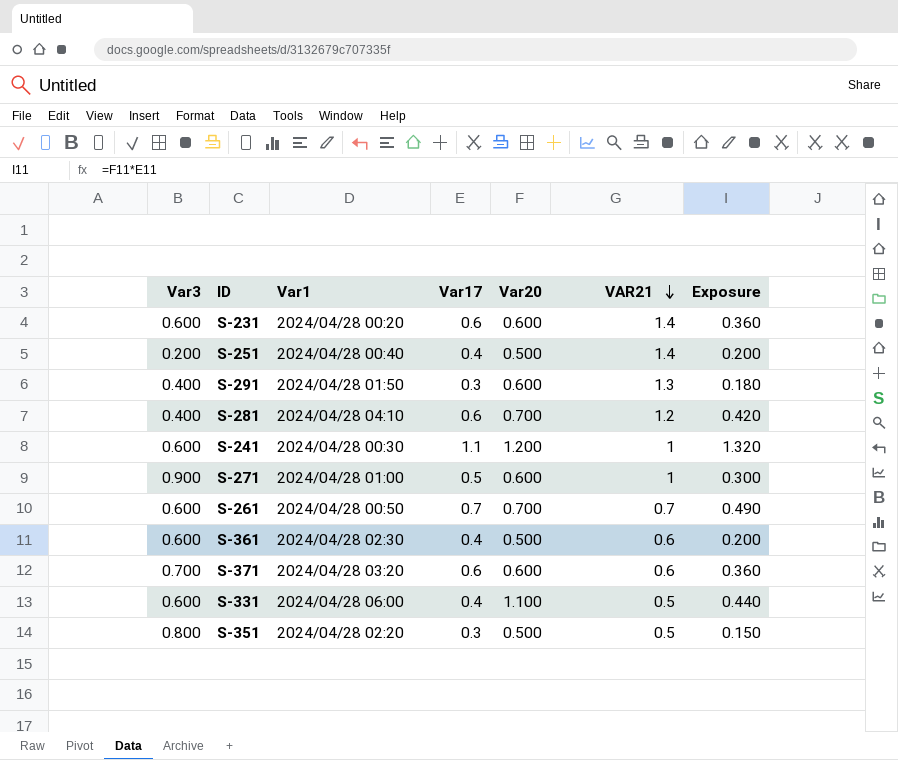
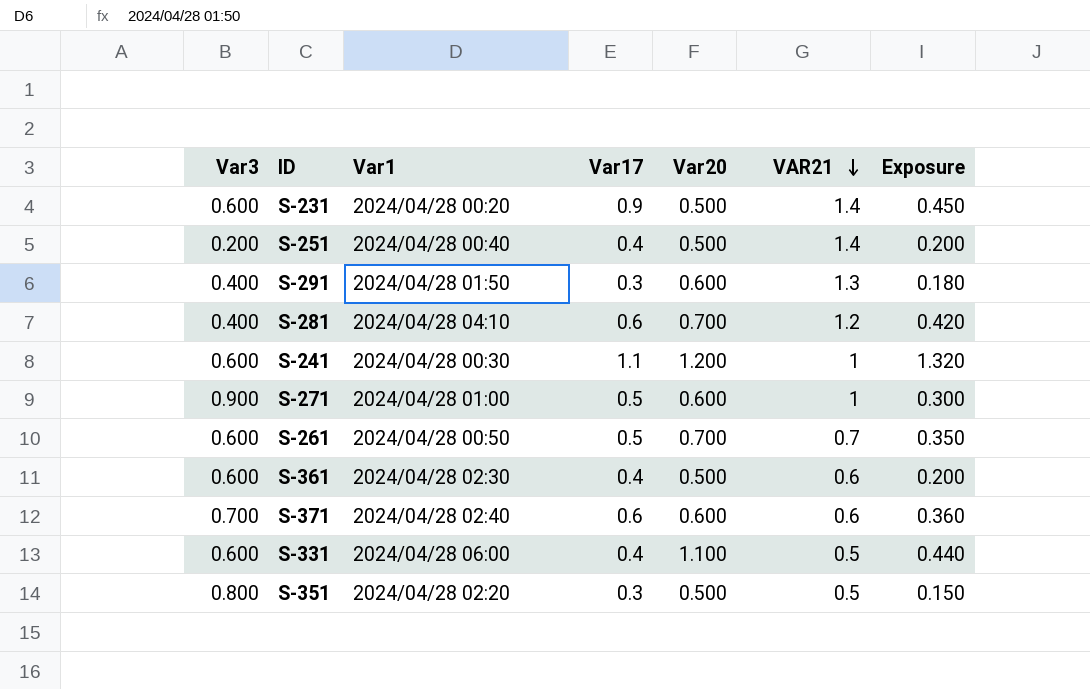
S-231 | Var17: 0.6 -> 0.9
S-231 | Var20: 0.600 -> 0.500
S-231 | Exposure: 0.360 -> 0.450
S-261 | Var17: 0.7 -> 0.5
S-261 | Exposure: 0.490 -> 0.350
S-371 | Var1: 2024/04/28 03:20 -> 2024/04/28 02:40

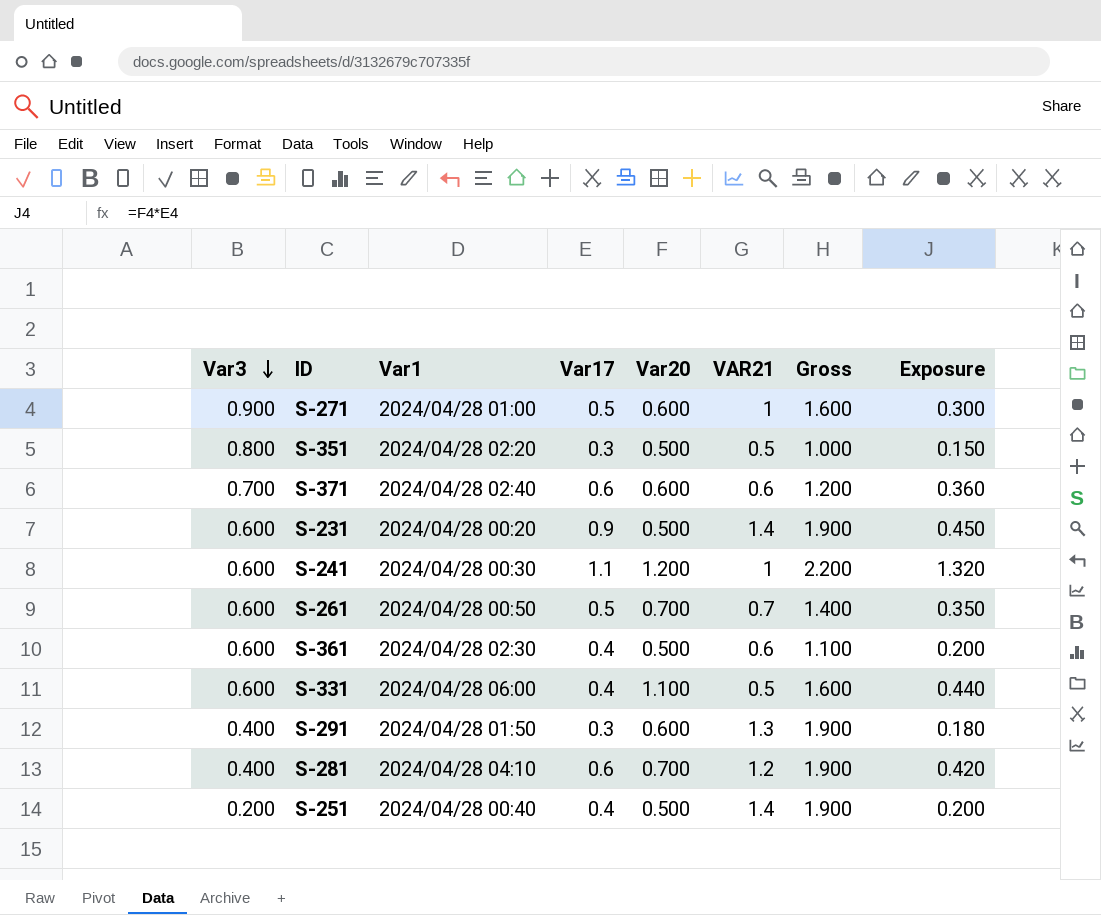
row order: VAR21 descending -> Var3 descending
column Gross | formula: none -> [Var20] + [VAR21]

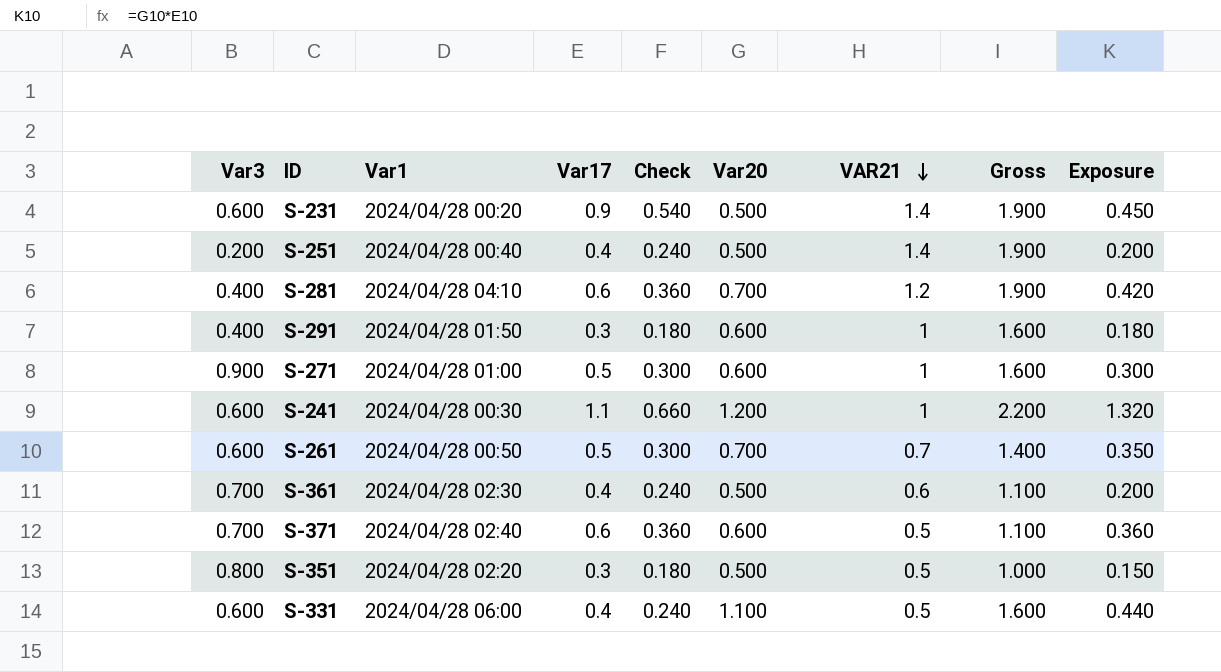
row order: Var3 descending -> VAR21 descending
column Check | formula: none -> [Var17] * 0.6
S-291 | VAR21: 1.3 -> 1
S-291 | Gross: 1.900 -> 1.600
S-361 | Var3: 0.600 -> 0.700
S-371 | VAR21: 0.6 -> 0.5
S-371 | Gross: 1.200 -> 1.100

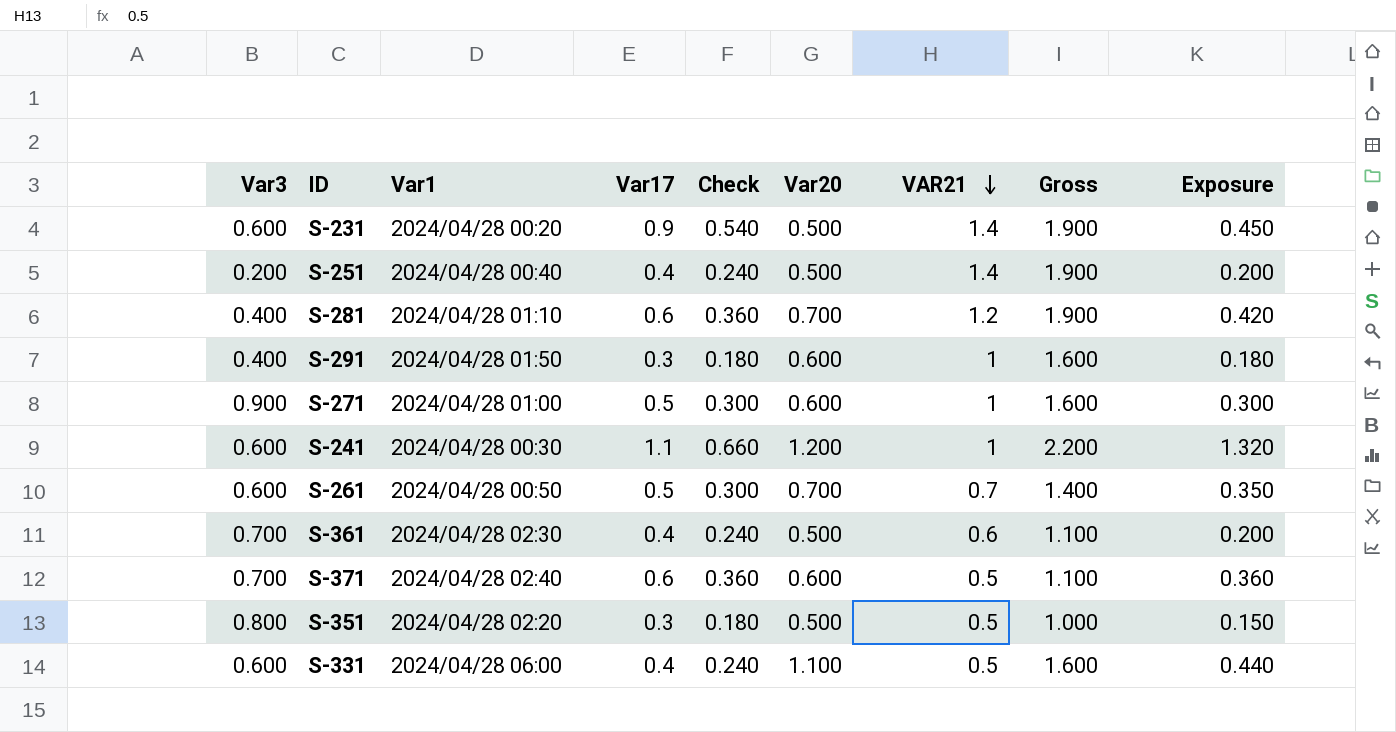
S-281 | Var1: 2024/04/28 04:10 -> 2024/04/28 01:10

